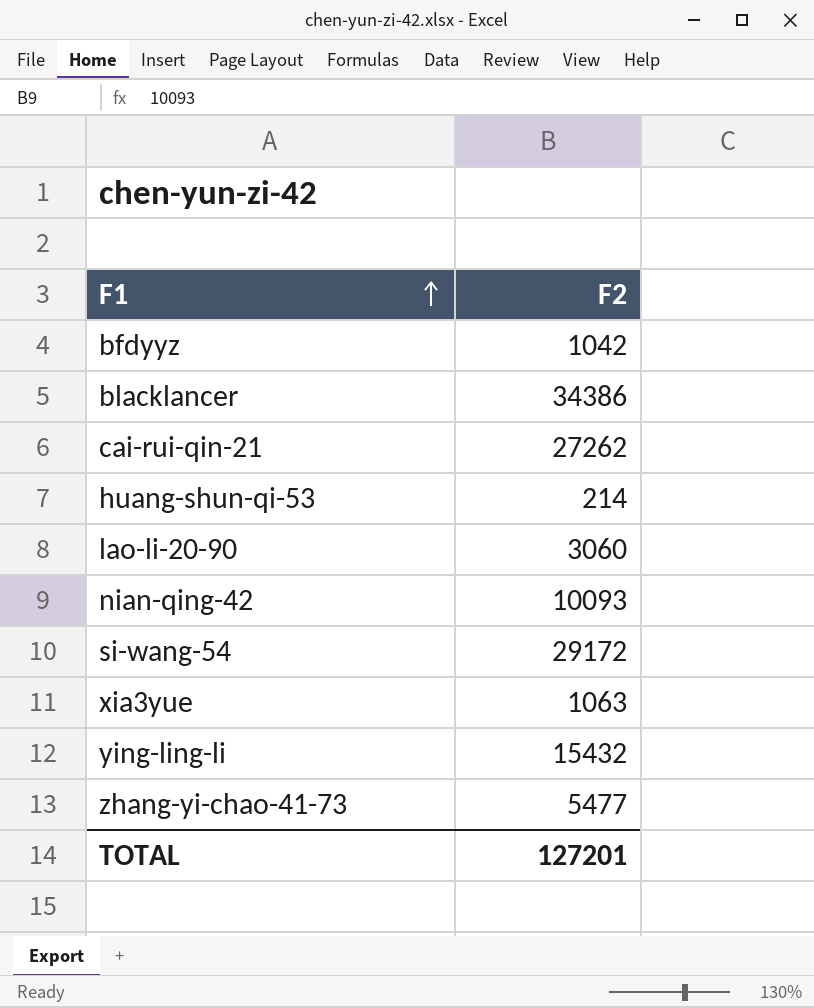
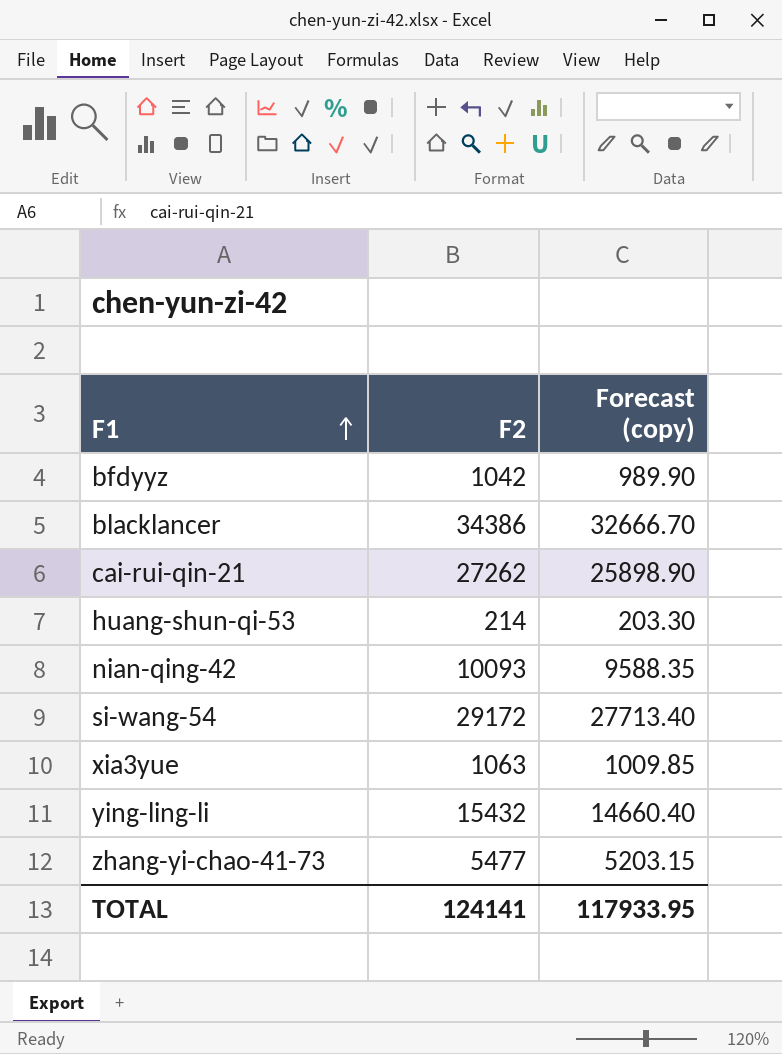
column Forecast (copy) | formula: none -> [F2] * 0.95
row lao-li-20-90: 3060 -> none
TOTAL | F2: 127201 -> 124141

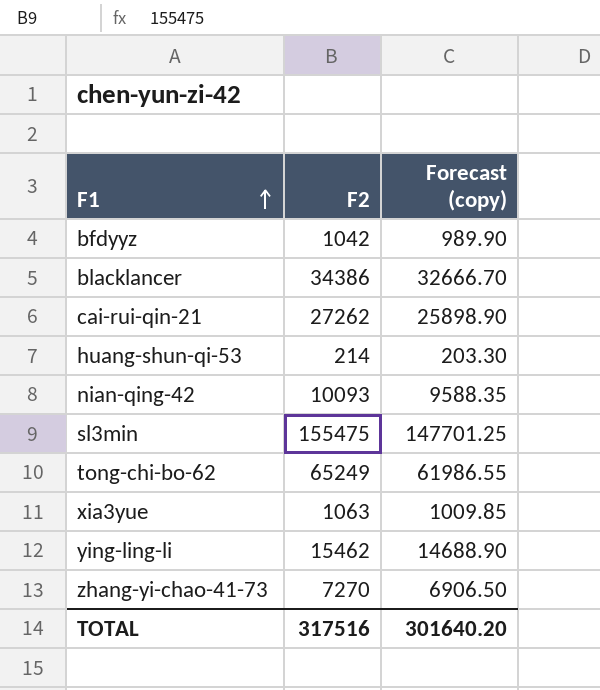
row si-wang-54: 29172 | 27713.40 -> none
row sl3min: none -> 155475 | 147701.25
row tong-chi-bo-62: none -> 65249 | 61986.55
ying-ling-li | F2: 15432 -> 15462
ying-ling-li | Forecast (copy): 14660.40 -> 14688.90
zhang-yi-chao-41-73 | F2: 5477 -> 7270
zhang-yi-chao-41-73 | Forecast (copy): 5203.15 -> 6906.50
TOTAL | F2: 124141 -> 317516
TOTAL | Forecast (copy): 117933.95 -> 301640.20

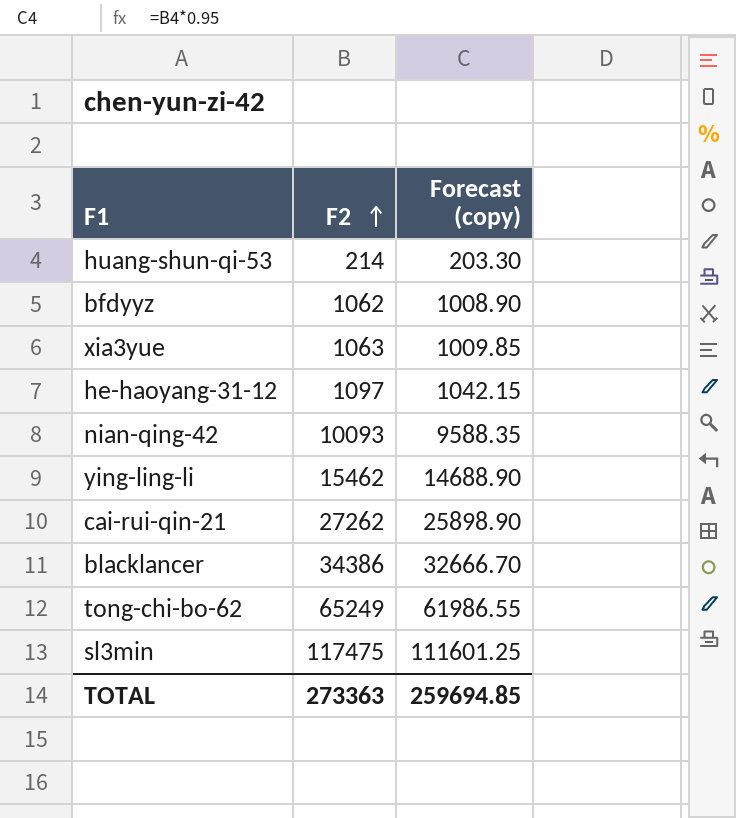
row order: F1 ascending -> F2 ascending
row zhang-yi-chao-41-73: 7270 | 6906.50 -> none
bfdyyz | F2: 1042 -> 1062
bfdyyz | Forecast (copy): 989.90 -> 1008.90
row he-haoyang-31-12: none -> 1097 | 1042.15
sl3min | F2: 155475 -> 117475
sl3min | Forecast (copy): 147701.25 -> 111601.25
TOTAL | F2: 317516 -> 273363
TOTAL | Forecast (copy): 301640.20 -> 259694.85

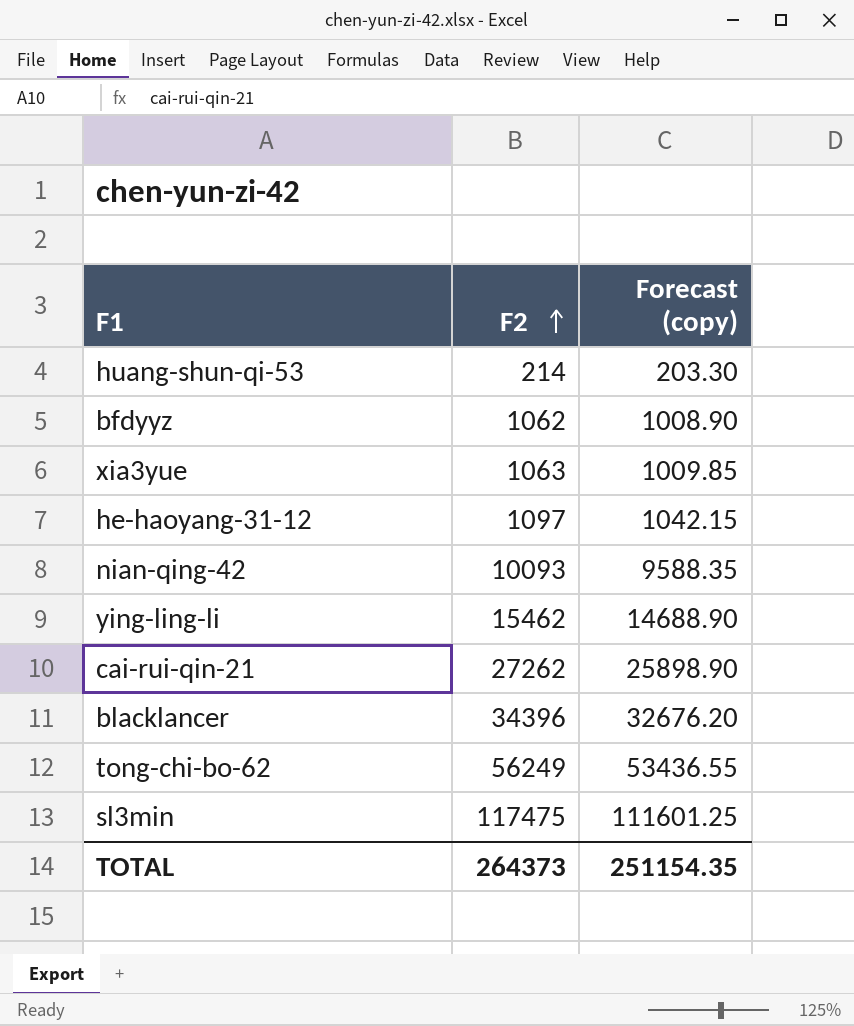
blacklancer | F2: 34386 -> 34396
blacklancer | Forecast (copy): 32666.70 -> 32676.20
tong-chi-bo-62 | F2: 65249 -> 56249
tong-chi-bo-62 | Forecast (copy): 61986.55 -> 53436.55
TOTAL | F2: 273363 -> 264373
TOTAL | Forecast (copy): 259694.85 -> 251154.35

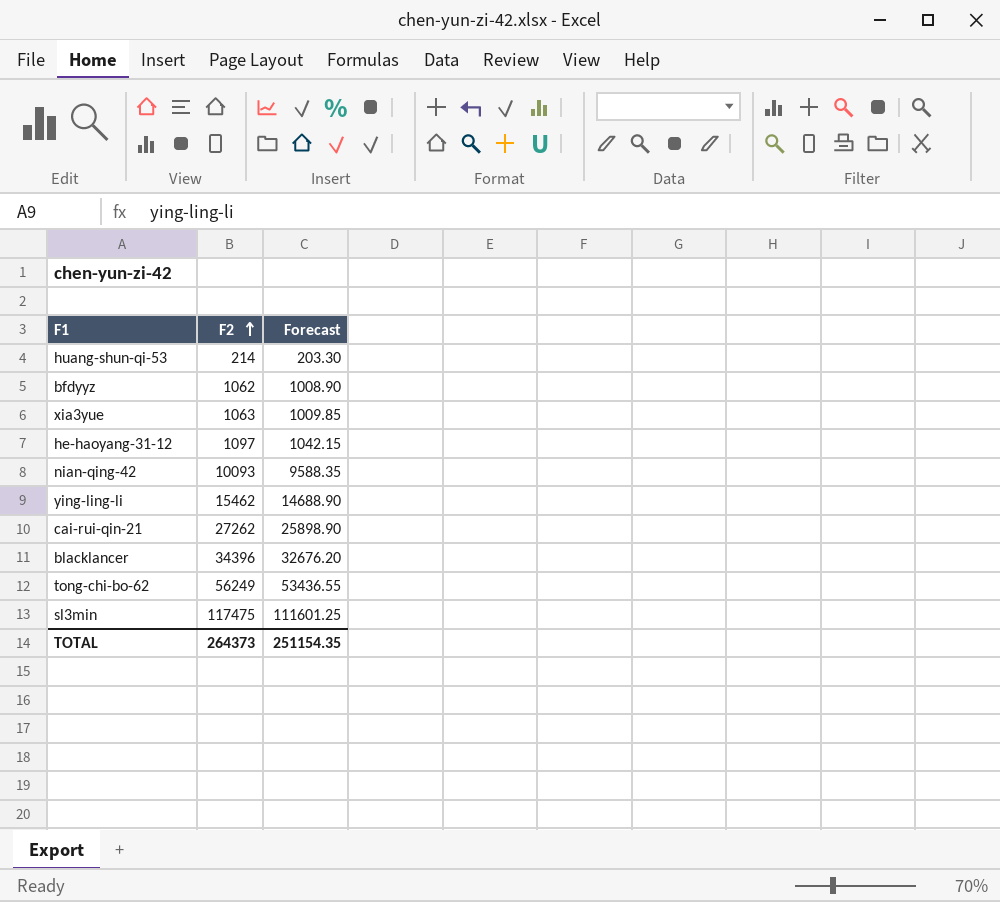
column name: Forecast (copy) -> Forecast

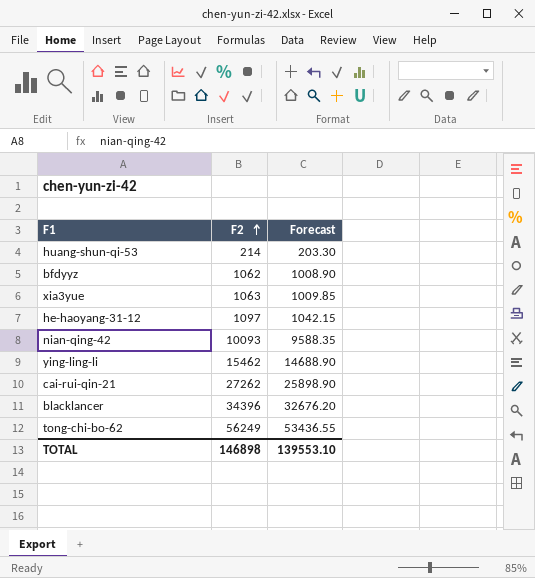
row sl3min: 117475 | 111601.25 -> none
TOTAL | F2: 264373 -> 146898
TOTAL | Forecast: 251154.35 -> 139553.10

